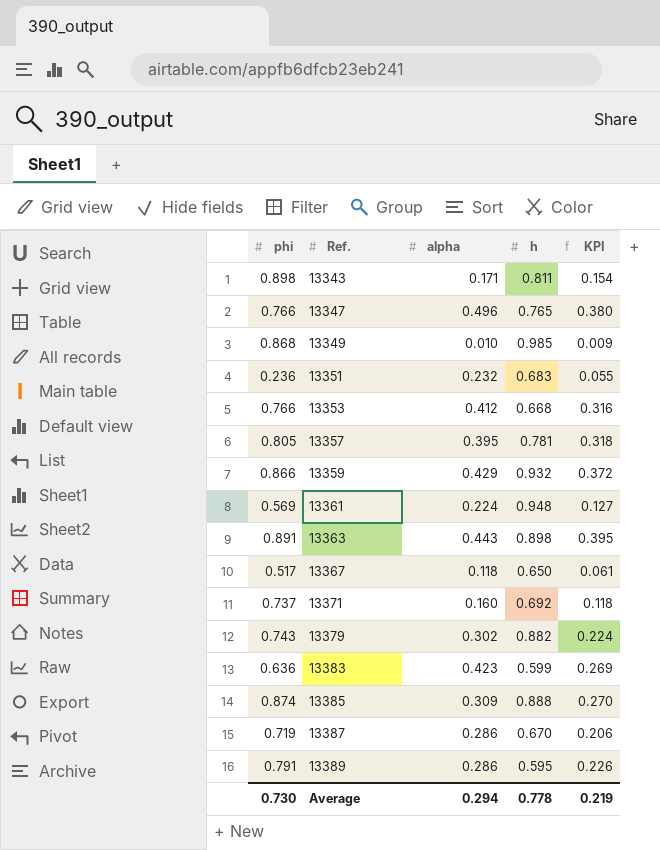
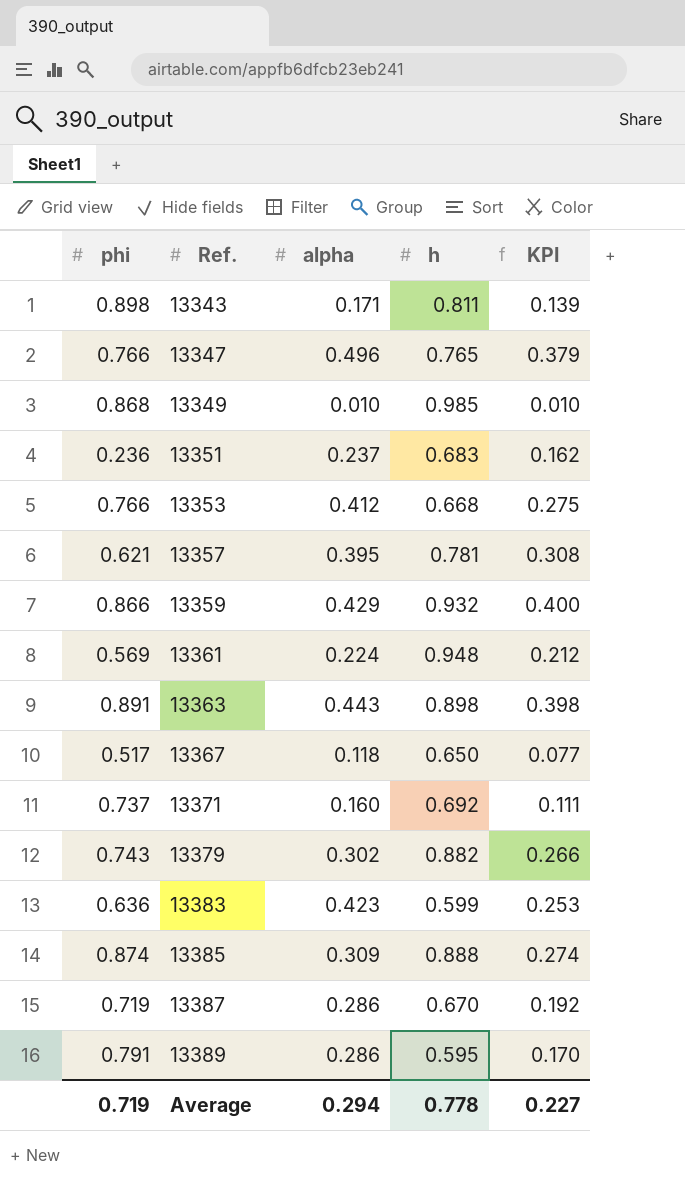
column KPI | formula: [phi] * [alpha] -> [alpha] * [h]
13351 | alpha: 0.232 -> 0.237
13357 | phi: 0.805 -> 0.621
Average | phi: 0.730 -> 0.719
Average | KPI: 0.219 -> 0.227

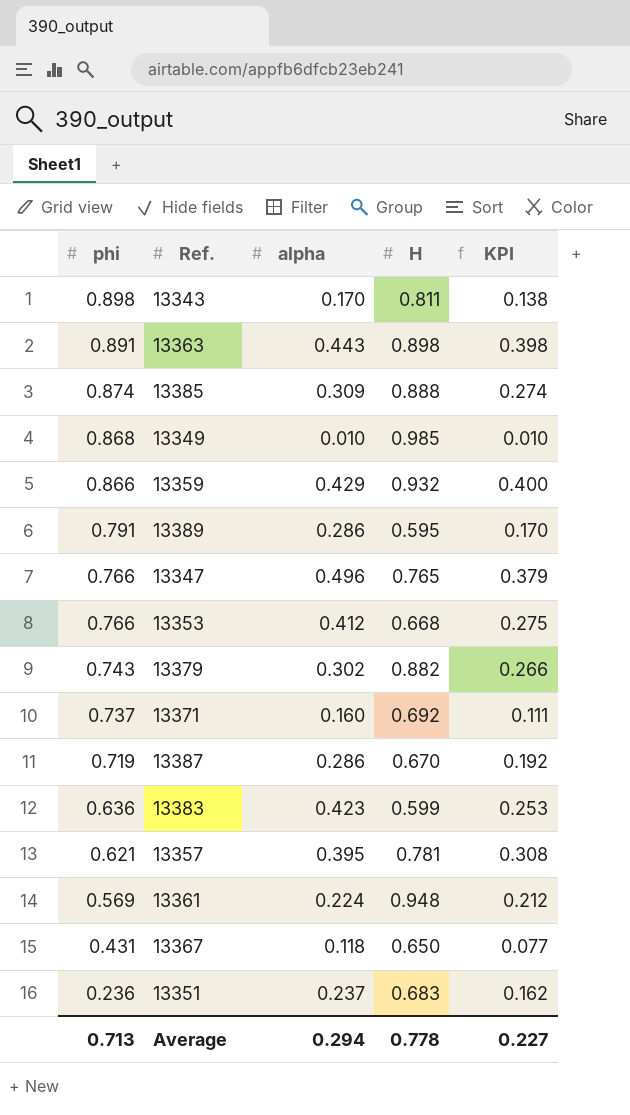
row order: Ref. ascending -> phi descending
column name: h -> H
13343 | alpha: 0.171 -> 0.170
13343 | KPI: 0.139 -> 0.138
13367 | phi: 0.517 -> 0.431
Average | phi: 0.719 -> 0.713

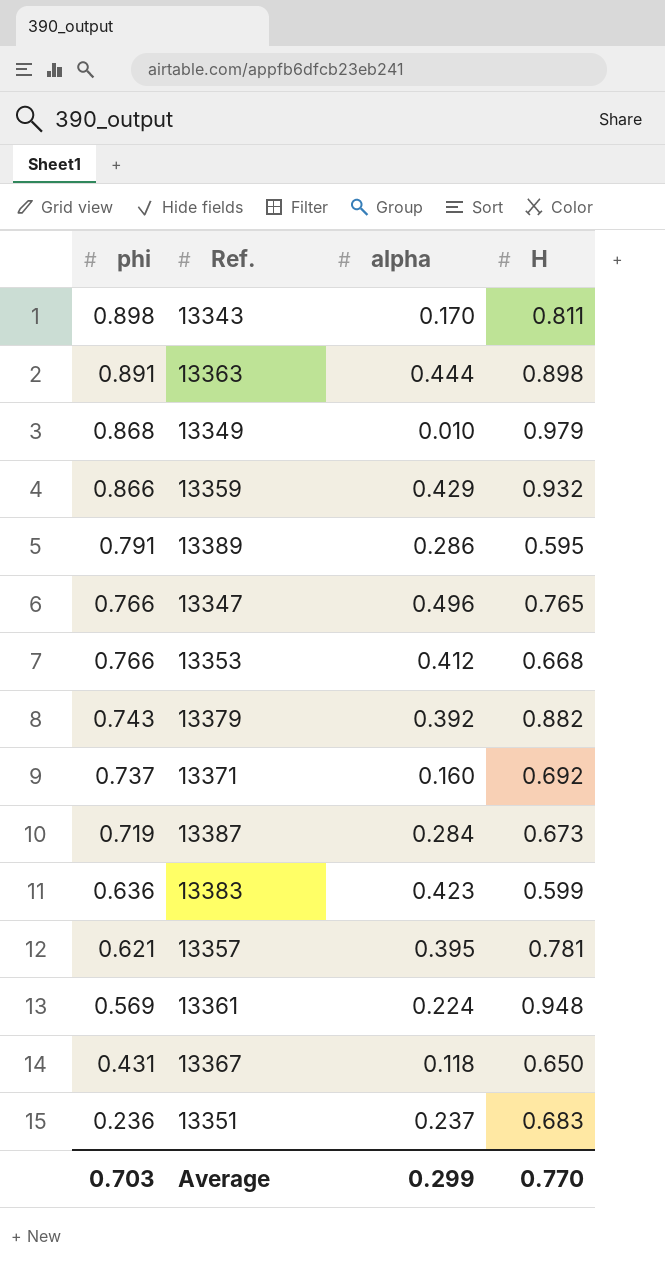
column KPI | formula: [alpha] * [H] -> none
row 13385: 0.874 | 0.309 | 0.888 | 0.274 -> none
13363 | alpha: 0.443 -> 0.444
13349 | H: 0.985 -> 0.979
13379 | alpha: 0.302 -> 0.392
13387 | alpha: 0.286 -> 0.284
13387 | H: 0.670 -> 0.673
Average | phi: 0.713 -> 0.703
Average | alpha: 0.294 -> 0.299
Average | H: 0.778 -> 0.770

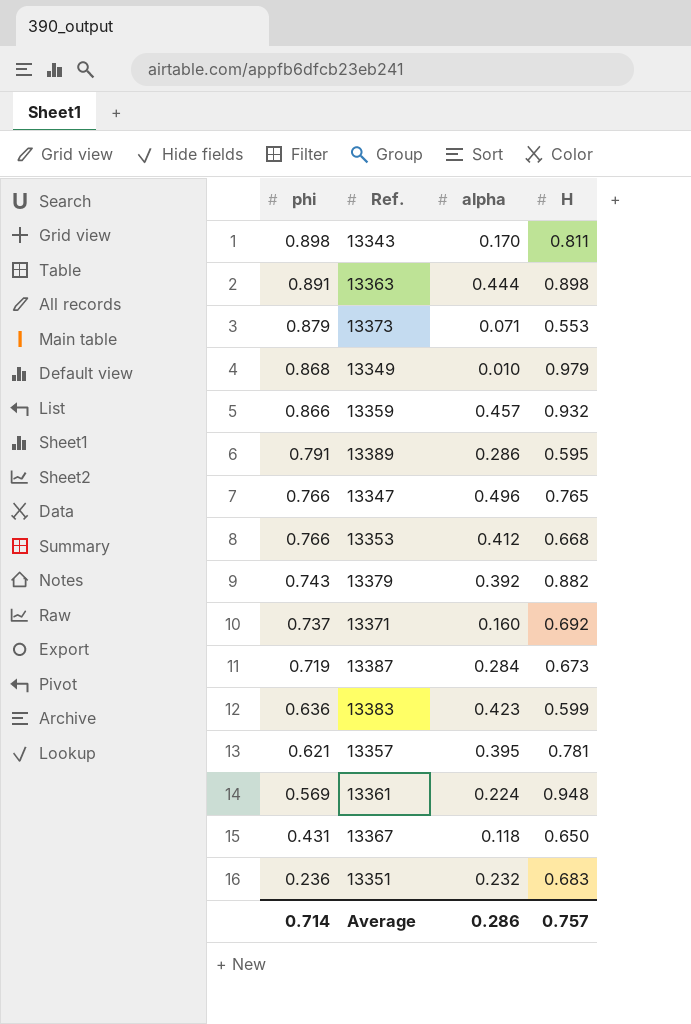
row 13373: none -> 0.879 | 0.071 | 0.553
13359 | alpha: 0.429 -> 0.457
13351 | alpha: 0.237 -> 0.232
Average | phi: 0.703 -> 0.714
Average | alpha: 0.299 -> 0.286
Average | H: 0.770 -> 0.757

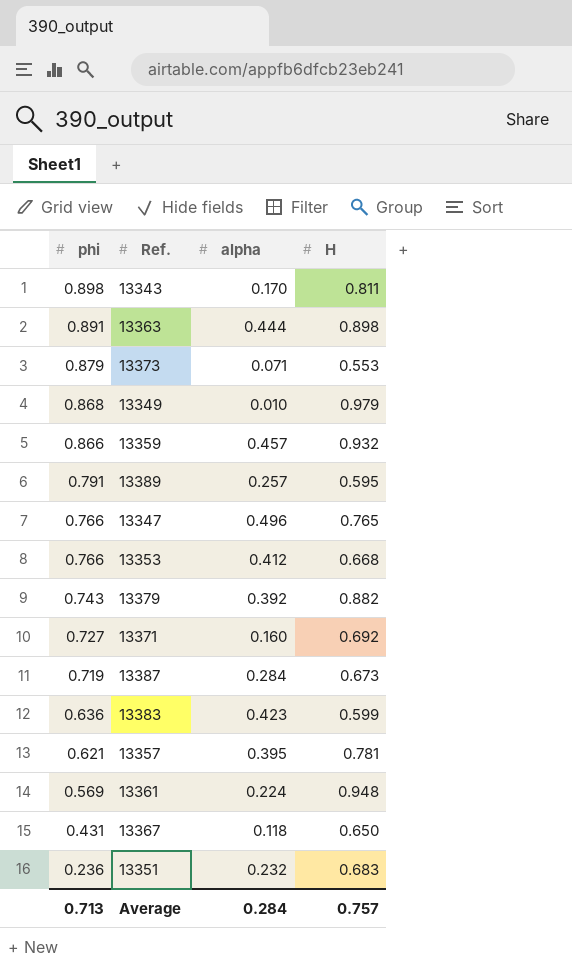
13389 | alpha: 0.286 -> 0.257
13371 | phi: 0.737 -> 0.727
Average | phi: 0.714 -> 0.713
Average | alpha: 0.286 -> 0.284

